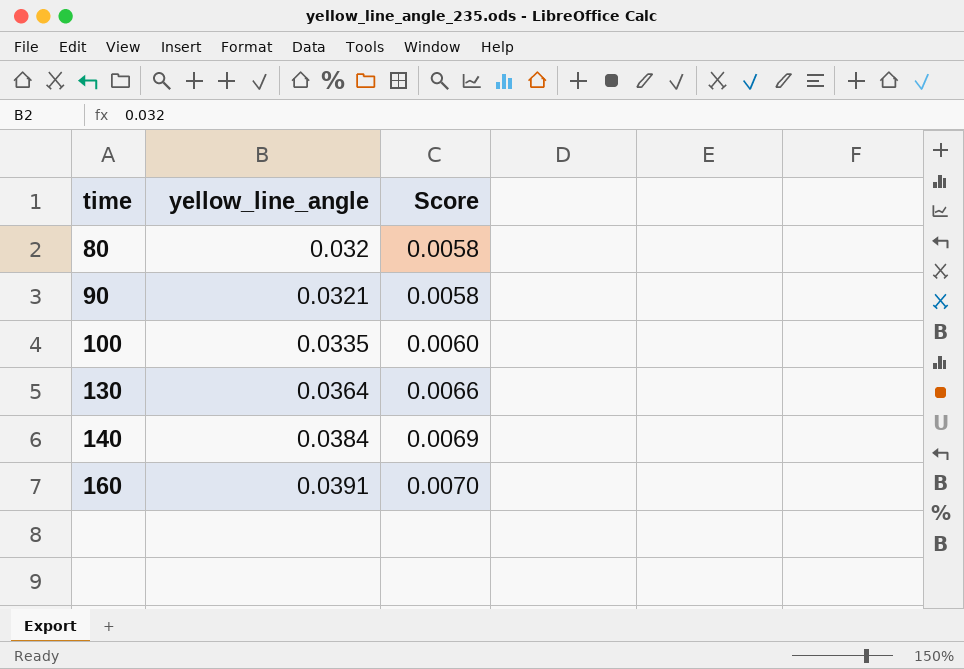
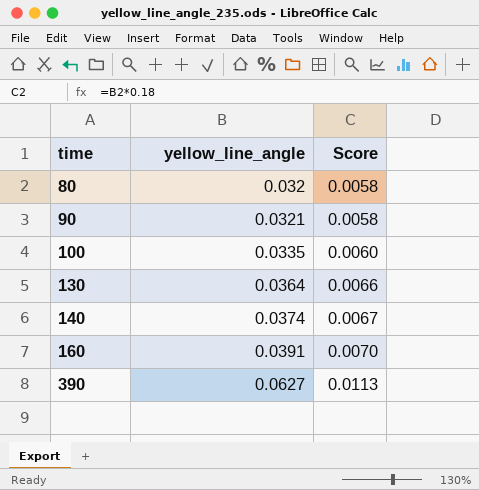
140 | yellow_line_angle: 0.0384 -> 0.0374
140 | Score: 0.0069 -> 0.0067
row 390: none -> 0.0627 | 0.0113

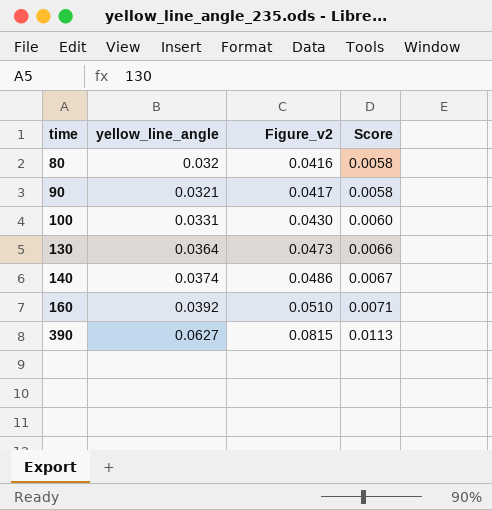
column Figure_v2 | formula: none -> [yellow_line_angle] * 1.3
100 | yellow_line_angle: 0.0335 -> 0.0331
160 | yellow_line_angle: 0.0391 -> 0.0392
160 | Score: 0.0070 -> 0.0071

